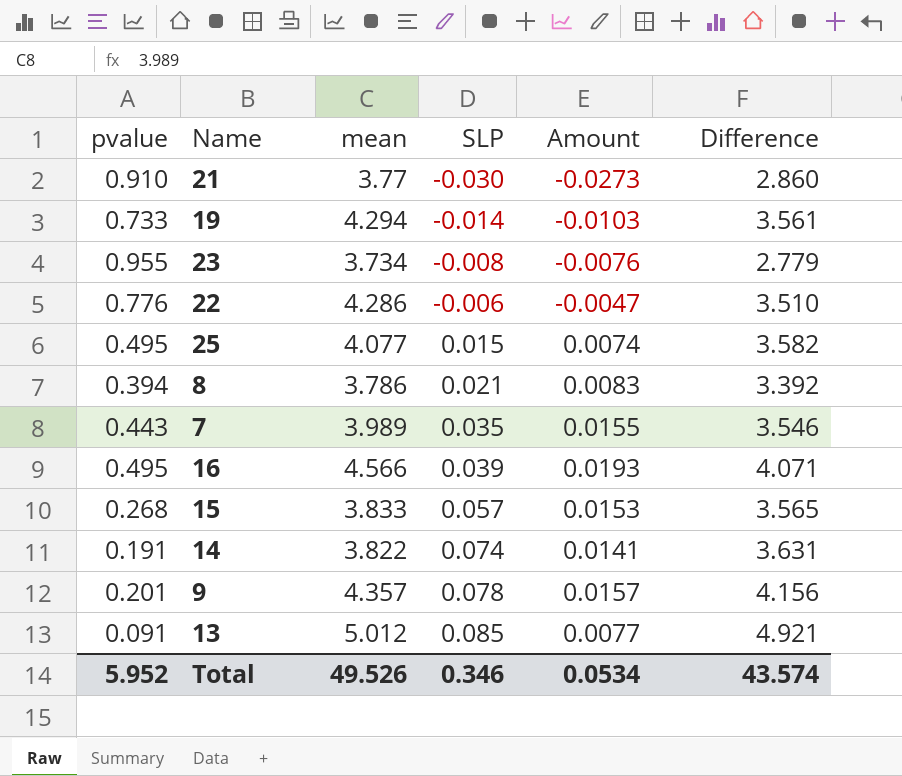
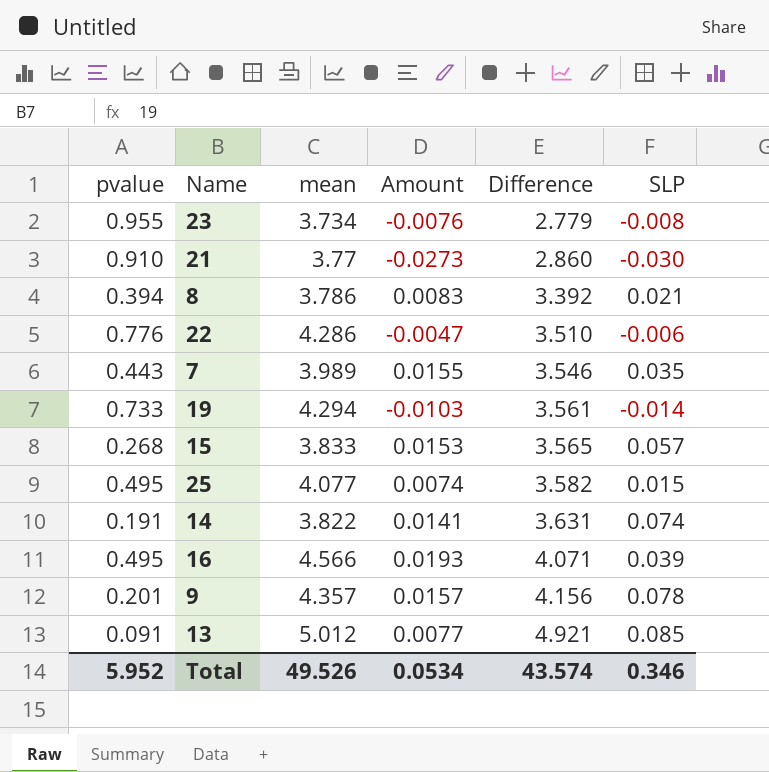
row order: SLP ascending -> Difference ascending
column SLP | position: 4 -> 6

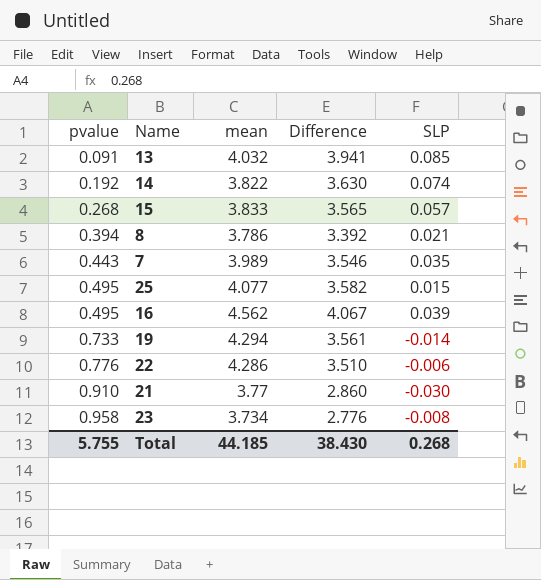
row order: Difference ascending -> pvalue ascending
column Amount | formula: [pvalue] * [SLP] -> none
row 9: 0.201 | 4.357 | 0.0157 | 4.156 | 0.078 -> none
13 | mean: 5.012 -> 4.032
13 | Difference: 4.921 -> 3.941
14 | pvalue: 0.191 -> 0.192
14 | Difference: 3.631 -> 3.630
16 | mean: 4.566 -> 4.562
16 | Difference: 4.071 -> 4.067
23 | pvalue: 0.955 -> 0.958
23 | Difference: 2.779 -> 2.776
Total | pvalue: 5.952 -> 5.755
Total | mean: 49.526 -> 44.185
Total | Difference: 43.574 -> 38.430
Total | SLP: 0.346 -> 0.268

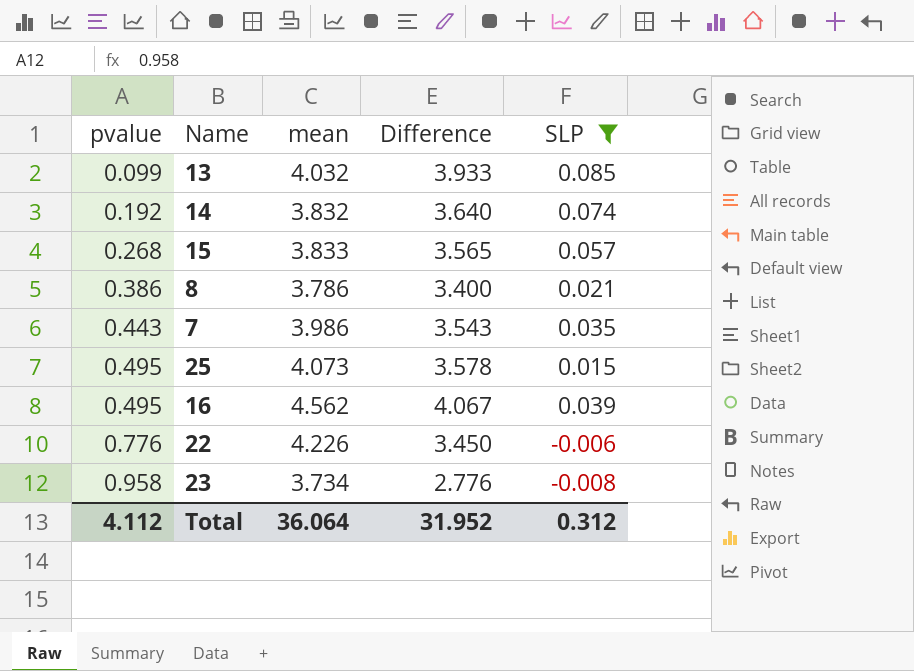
filter: none -> SLP >= -0.008
13 | pvalue: 0.091 -> 0.099
13 | Difference: 3.941 -> 3.933
14 | mean: 3.822 -> 3.832
14 | Difference: 3.630 -> 3.640
8 | pvalue: 0.394 -> 0.386
8 | Difference: 3.392 -> 3.400
7 | mean: 3.989 -> 3.986
7 | Difference: 3.546 -> 3.543
25 | mean: 4.077 -> 4.073
25 | Difference: 3.582 -> 3.578
22 | mean: 4.286 -> 4.226
22 | Difference: 3.510 -> 3.450
Total | pvalue: 5.755 -> 4.112
Total | mean: 44.185 -> 36.064
Total | Difference: 38.430 -> 31.952
Total | SLP: 0.268 -> 0.312

